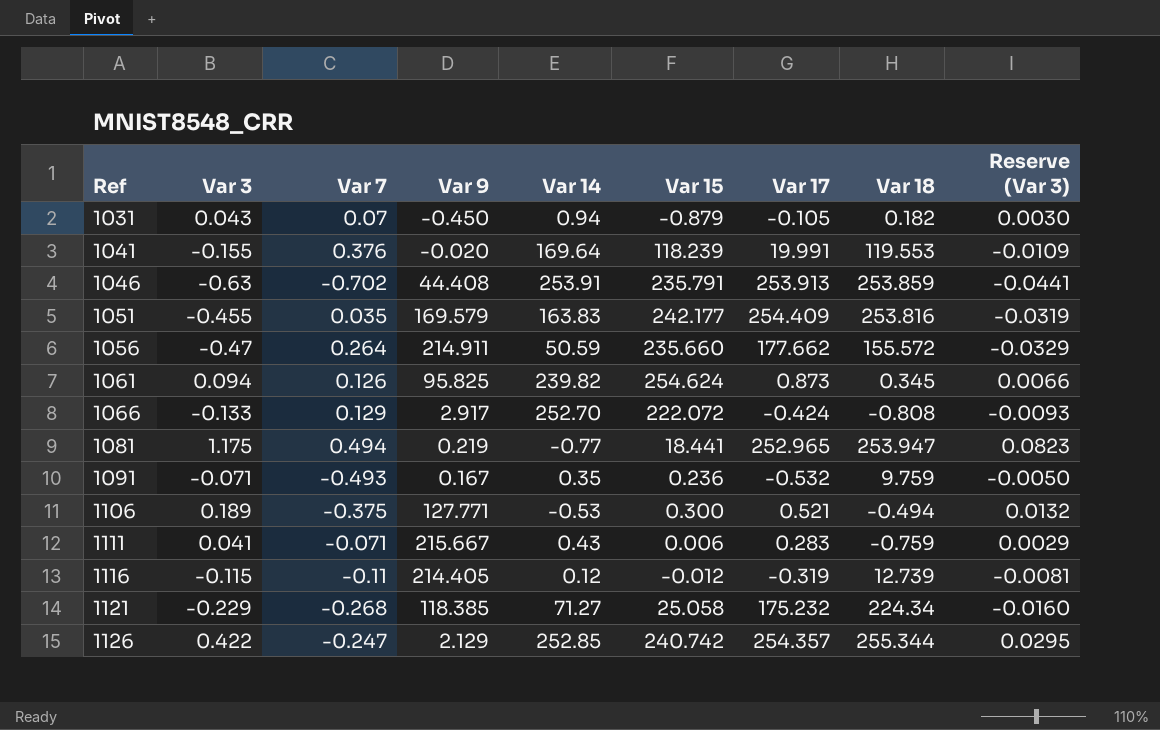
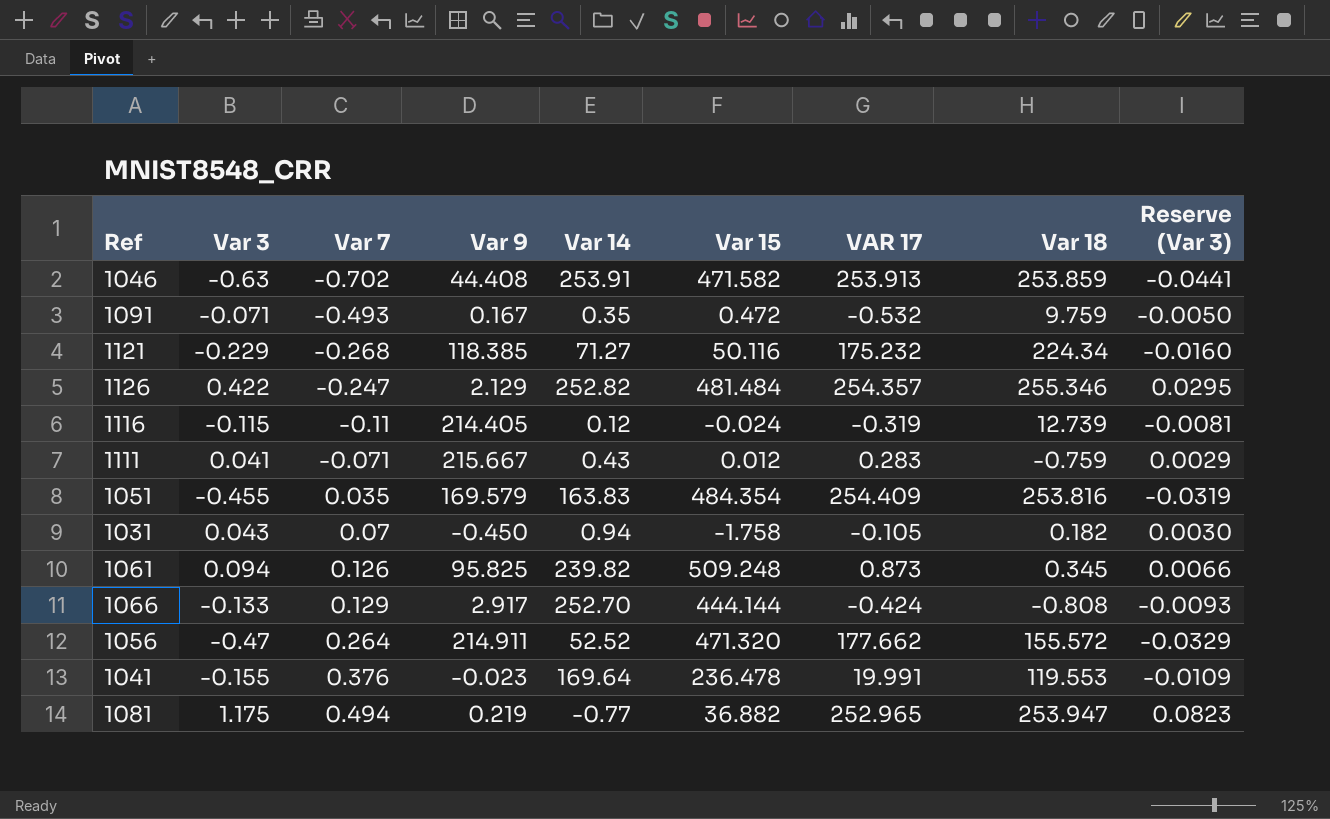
row order: Ref ascending -> Var 7 ascending
column name: Var 17 -> VAR 17
row 1106: 0.189 | -0.375 | 127.771 | -0.53 | 0.300 | 0.521 | -0.494 | 0.0132 -> none
1046 | Var 15: 235.791 -> 471.582
1091 | Var 15: 0.236 -> 0.472
1121 | Var 15: 25.058 -> 50.116
1126 | Var 14: 252.85 -> 252.82
1126 | Var 15: 240.742 -> 481.484
1126 | Var 18: 255.344 -> 255.346
1116 | Var 15: -0.012 -> -0.024
1111 | Var 15: 0.006 -> 0.012
1051 | Var 15: 242.177 -> 484.354
1031 | Var 15: -0.879 -> -1.758
1061 | Var 15: 254.624 -> 509.248
1066 | Var 15: 222.072 -> 444.144
1056 | Var 14: 50.59 -> 52.52
1056 | Var 15: 235.660 -> 471.320
1041 | Var 9: -0.020 -> -0.023
1041 | Var 15: 118.239 -> 236.478
1081 | Var 15: 18.441 -> 36.882

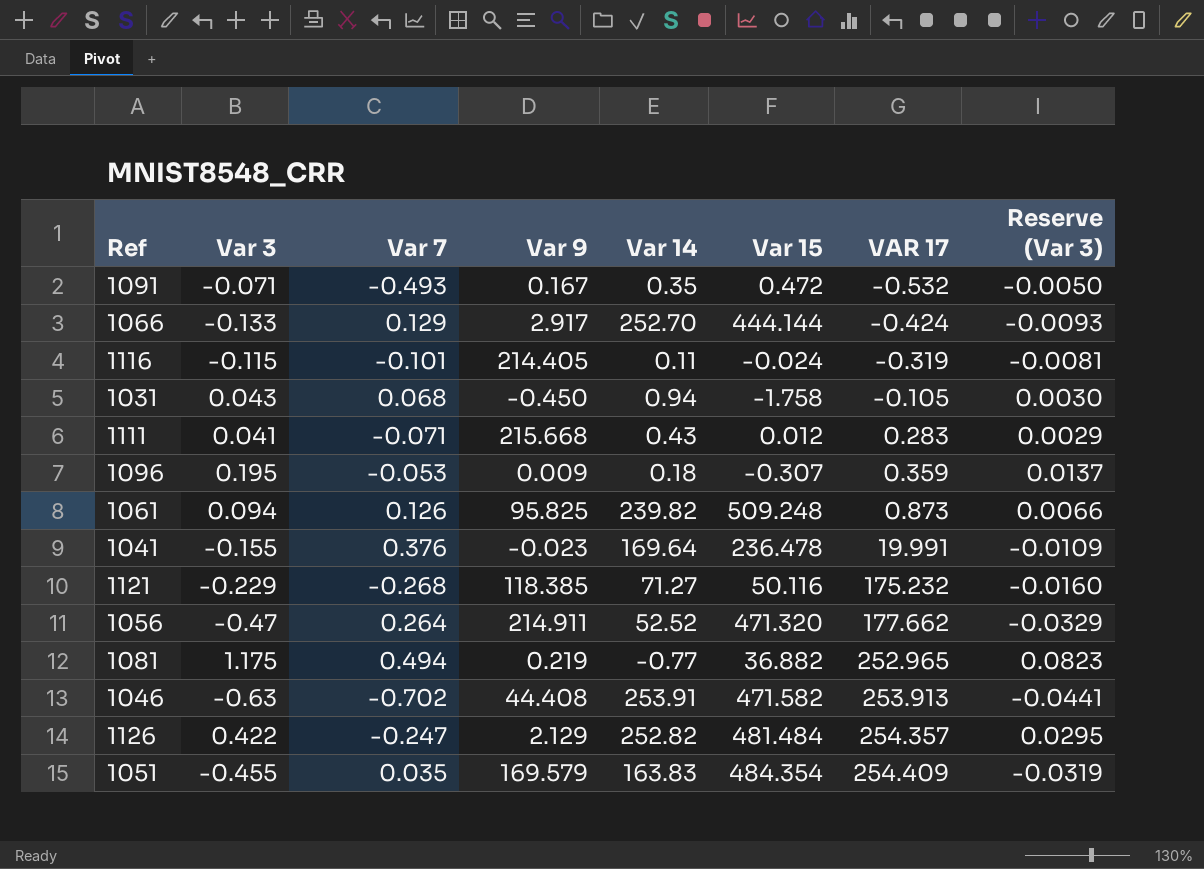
row order: Var 7 ascending -> VAR 17 ascending
column Var 18 | position: 8 -> none
1116 | Var 7: -0.11 -> -0.101
1116 | Var 14: 0.12 -> 0.11
1031 | Var 7: 0.07 -> 0.068
1111 | Var 9: 215.667 -> 215.668
row 1096: none -> 0.195 | -0.053 | 0.009 | 0.18 | -0.307 | 0.359 | 0.0137

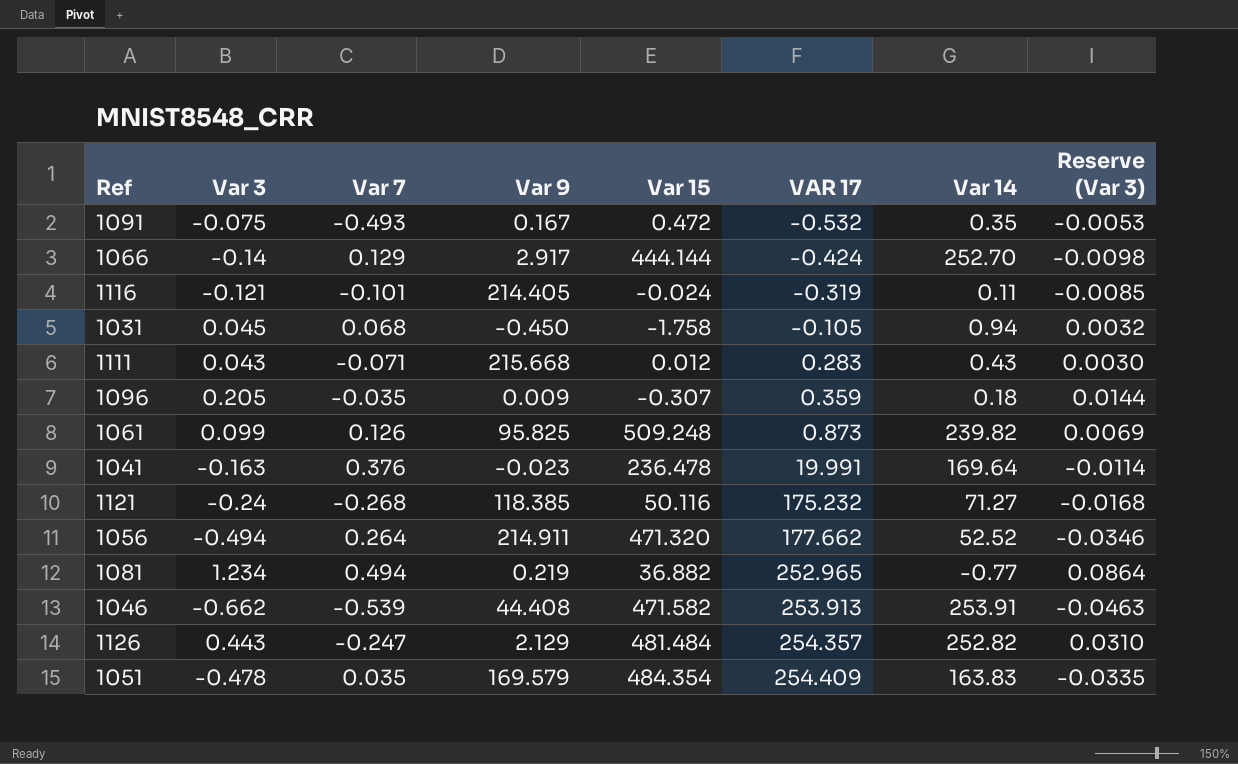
column Var 14 | position: 5 -> 7
1091 | Var 3: -0.071 -> -0.075
1091 | Reserve (Var 3): -0.0050 -> -0.0053
1066 | Var 3: -0.133 -> -0.14
1066 | Reserve (Var 3): -0.0093 -> -0.0098
1116 | Var 3: -0.115 -> -0.121
1116 | Reserve (Var 3): -0.0081 -> -0.0085
1031 | Var 3: 0.043 -> 0.045
1031 | Reserve (Var 3): 0.0030 -> 0.0032
1111 | Var 3: 0.041 -> 0.043
1111 | Reserve (Var 3): 0.0029 -> 0.0030
1096 | Var 3: 0.195 -> 0.205
1096 | Var 7: -0.053 -> -0.035
1096 | Reserve (Var 3): 0.0137 -> 0.0144
1061 | Var 3: 0.094 -> 0.099
1061 | Reserve (Var 3): 0.0066 -> 0.0069
1041 | Var 3: -0.155 -> -0.163
1041 | Reserve (Var 3): -0.0109 -> -0.0114
1121 | Var 3: -0.229 -> -0.24
1121 | Reserve (Var 3): -0.0160 -> -0.0168
1056 | Var 3: -0.47 -> -0.494
1056 | Reserve (Var 3): -0.0329 -> -0.0346
1081 | Var 3: 1.175 -> 1.234
1081 | Reserve (Var 3): 0.0823 -> 0.0864
1046 | Var 3: -0.63 -> -0.662
1046 | Var 7: -0.702 -> -0.539
1046 | Reserve (Var 3): -0.0441 -> -0.0463
1126 | Var 3: 0.422 -> 0.443
1126 | Reserve (Var 3): 0.0295 -> 0.0310
1051 | Var 3: -0.455 -> -0.478
1051 | Reserve (Var 3): -0.0319 -> -0.0335

